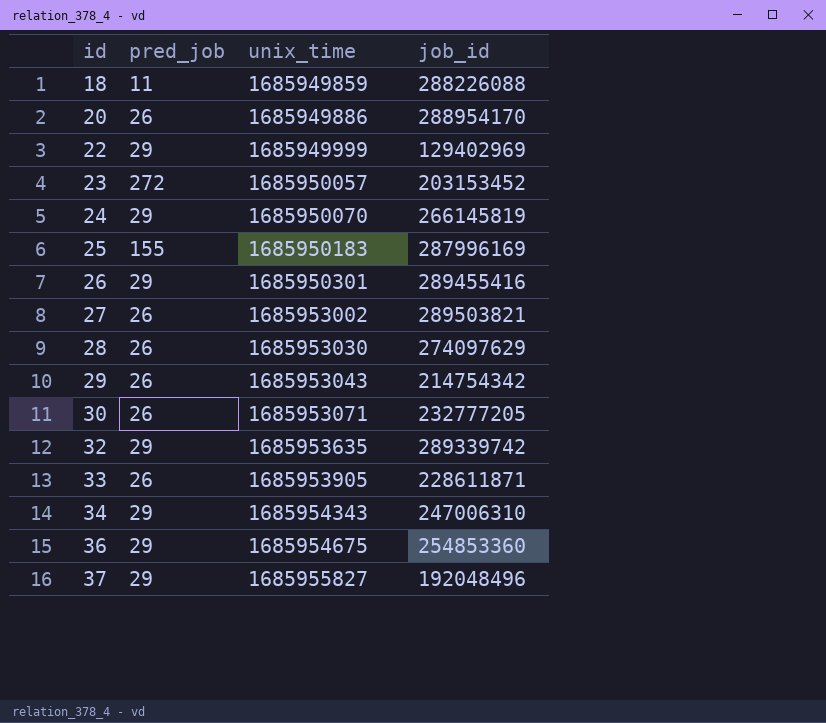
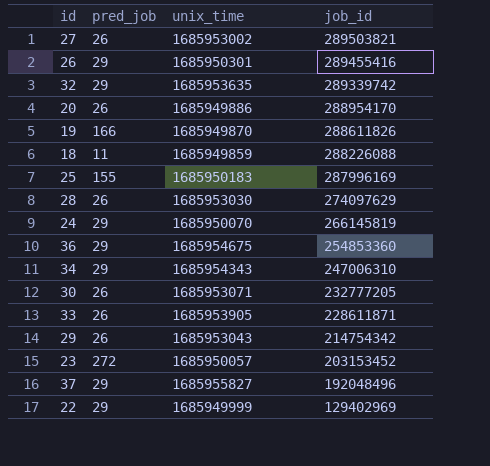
row order: id ascending -> job_id descending
row 19: none -> 166 | 1685949870 | 288611826

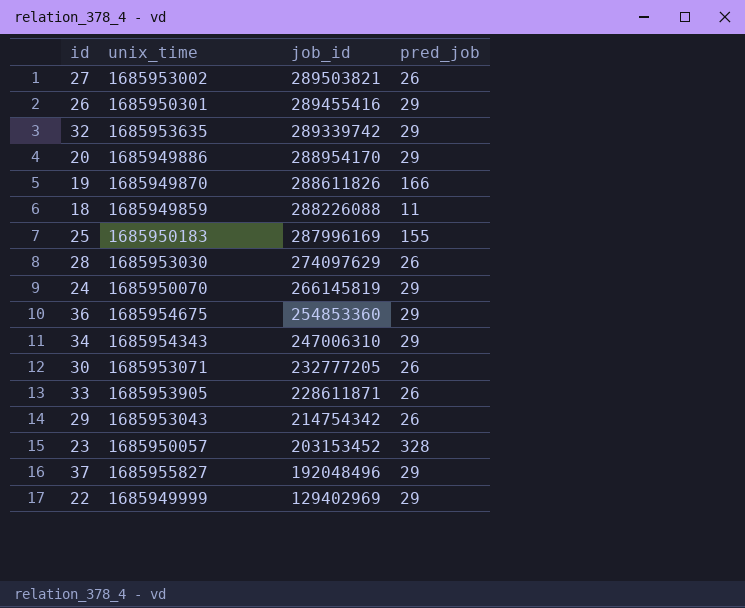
column pred_job | position: 2 -> 4
20 | pred_job: 26 -> 29
23 | pred_job: 272 -> 328

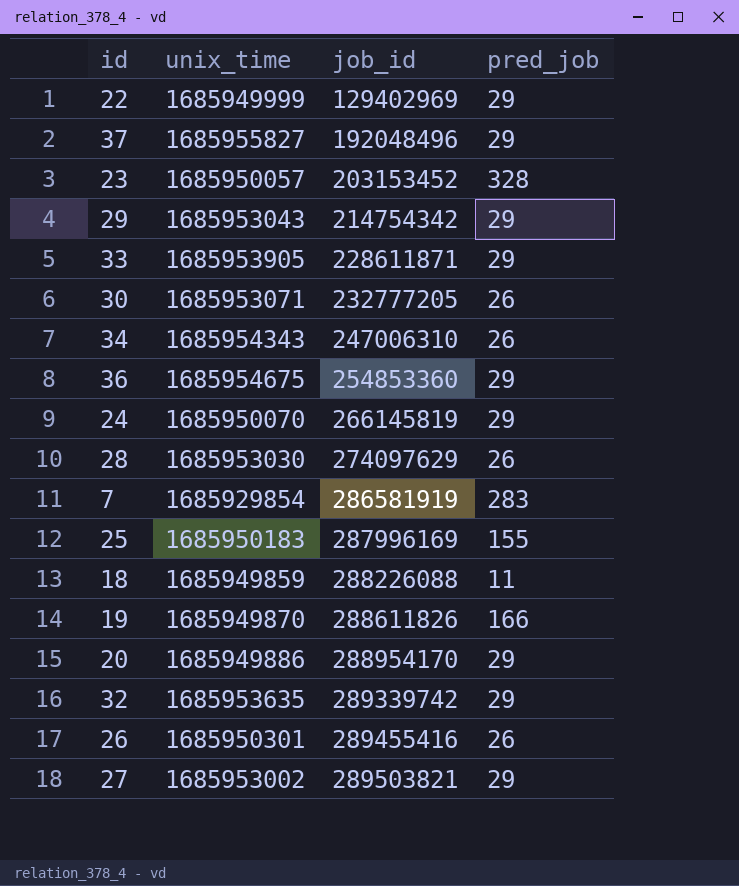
row order: job_id descending -> job_id ascending
29 | pred_job: 26 -> 29
33 | pred_job: 26 -> 29
34 | pred_job: 29 -> 26
row 7: none -> 1685929854 | 286581919 | 283
26 | pred_job: 29 -> 26
27 | pred_job: 26 -> 29

